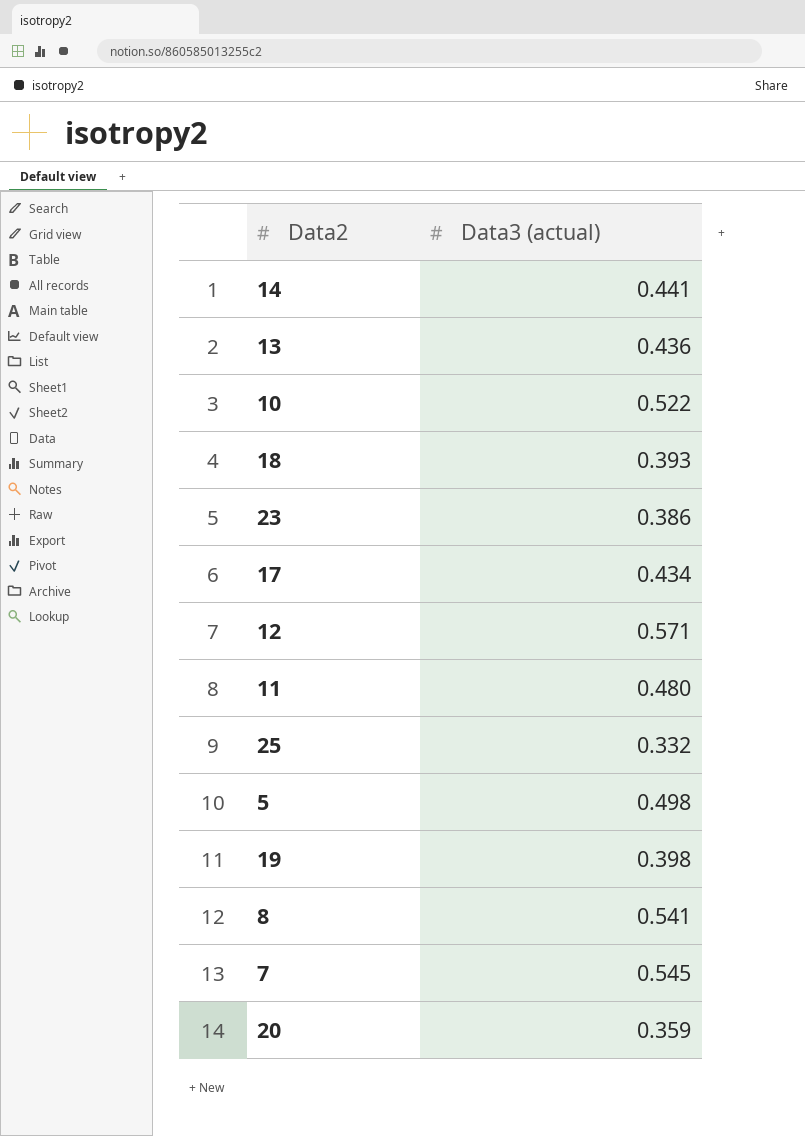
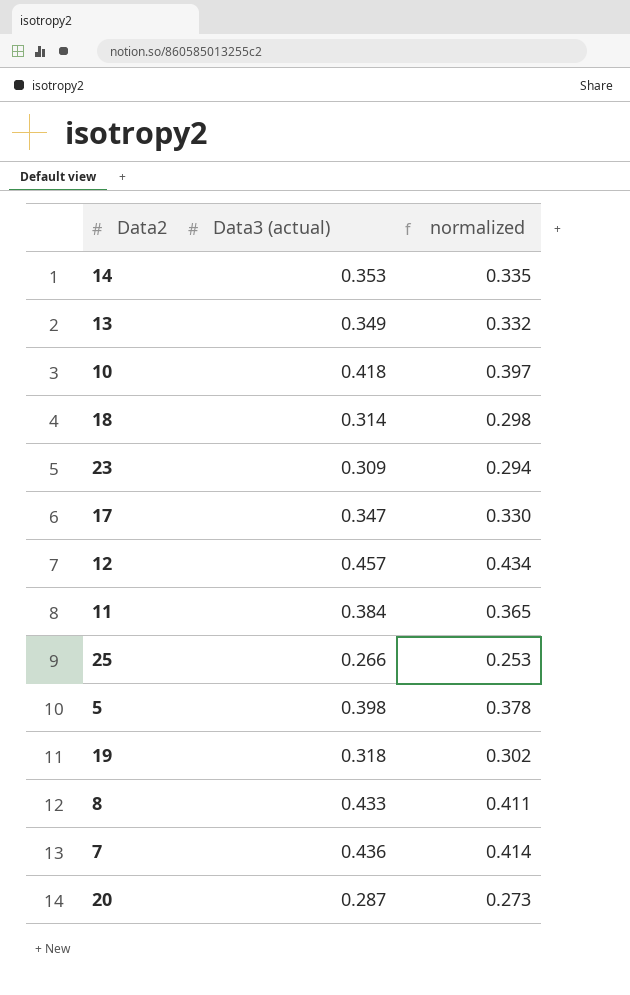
column normalized | formula: none -> [Data3 (actual)] * 0.95
14 | Data3 (actual): 0.441 -> 0.353
13 | Data3 (actual): 0.436 -> 0.349
10 | Data3 (actual): 0.522 -> 0.418
18 | Data3 (actual): 0.393 -> 0.314
23 | Data3 (actual): 0.386 -> 0.309
17 | Data3 (actual): 0.434 -> 0.347
12 | Data3 (actual): 0.571 -> 0.457
11 | Data3 (actual): 0.480 -> 0.384
25 | Data3 (actual): 0.332 -> 0.266
5 | Data3 (actual): 0.498 -> 0.398
19 | Data3 (actual): 0.398 -> 0.318
8 | Data3 (actual): 0.541 -> 0.433
7 | Data3 (actual): 0.545 -> 0.436
20 | Data3 (actual): 0.359 -> 0.287

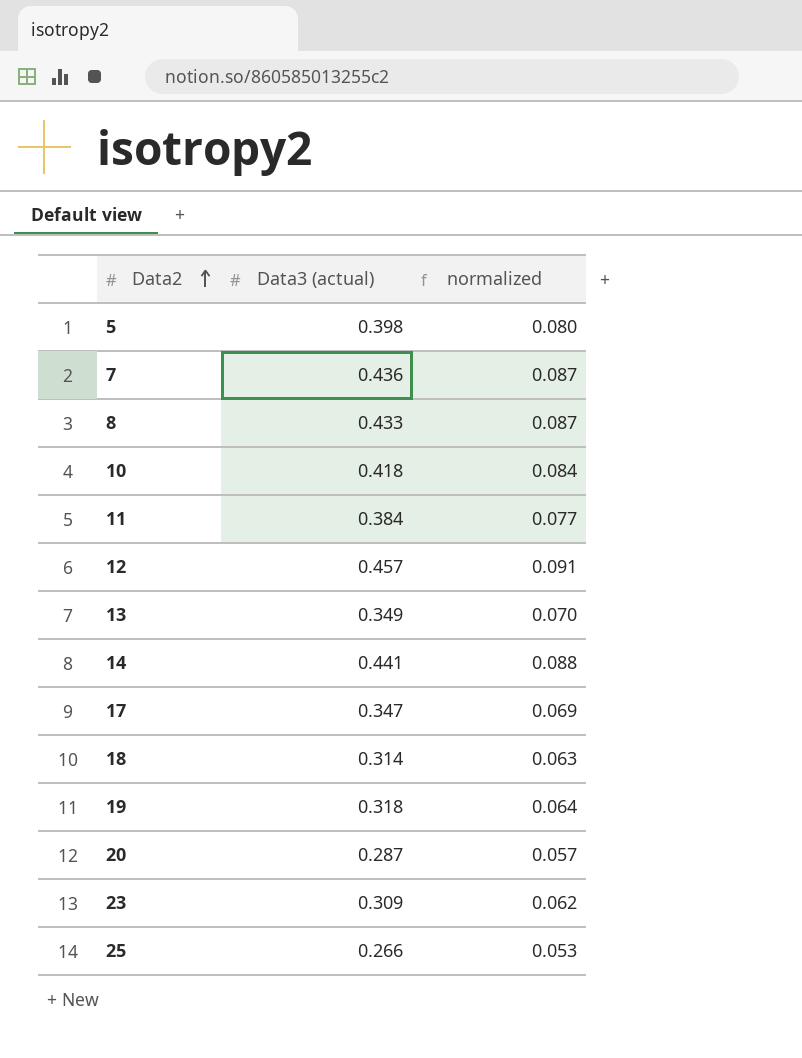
row order: none -> Data2 ascending
column normalized | formula: [Data3 (actual)] * 0.95 -> [Data3 (actual)] * 0.2
14 | Data3 (actual): 0.353 -> 0.441

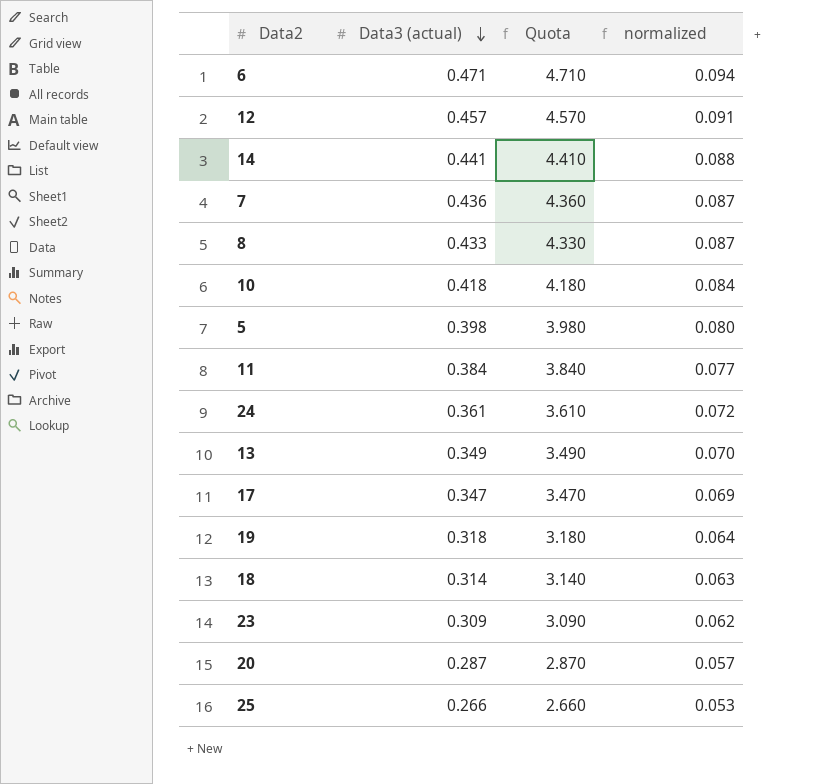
row order: Data2 ascending -> Data3 (actual) descending
column Quota | formula: none -> [Data3 (actual)] * 10
row 6: none -> 0.471 | 4.710 | 0.094
row 24: none -> 0.361 | 3.610 | 0.072

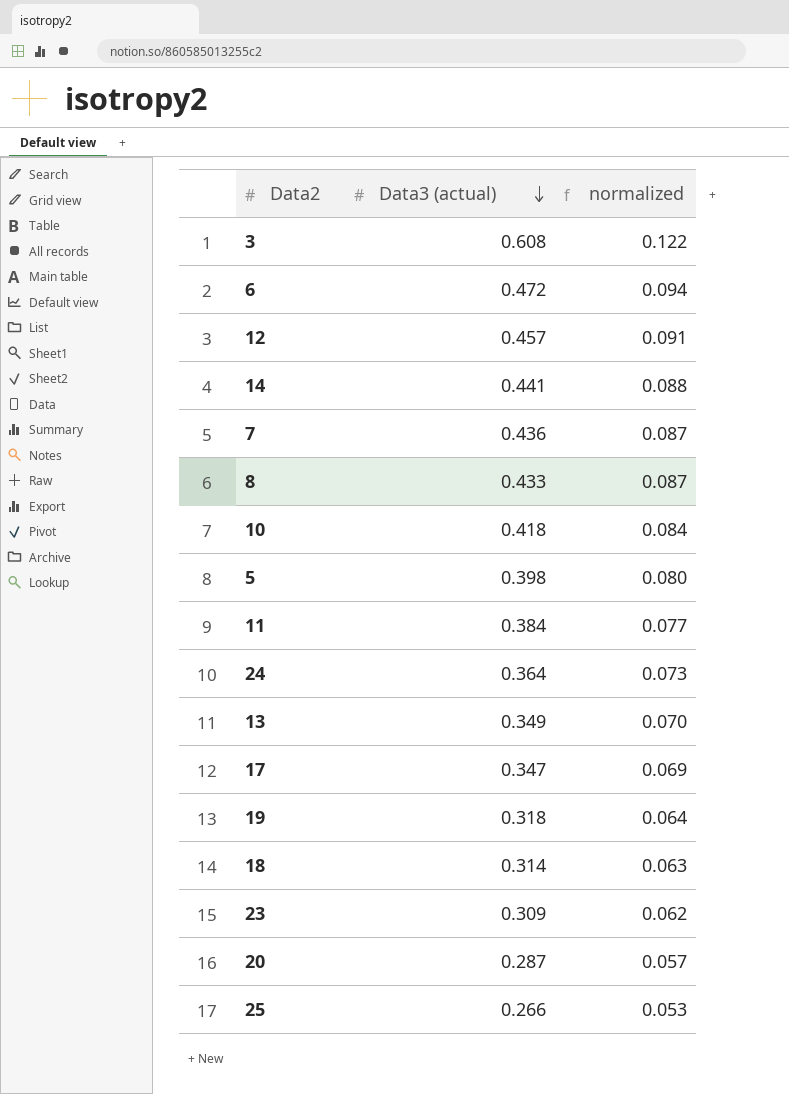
column Quota | formula: [Data3 (actual)] * 10 -> none
row 3: none -> 0.608 | 0.122
6 | Data3 (actual): 0.471 -> 0.472
24 | Data3 (actual): 0.361 -> 0.364
24 | normalized: 0.072 -> 0.073

